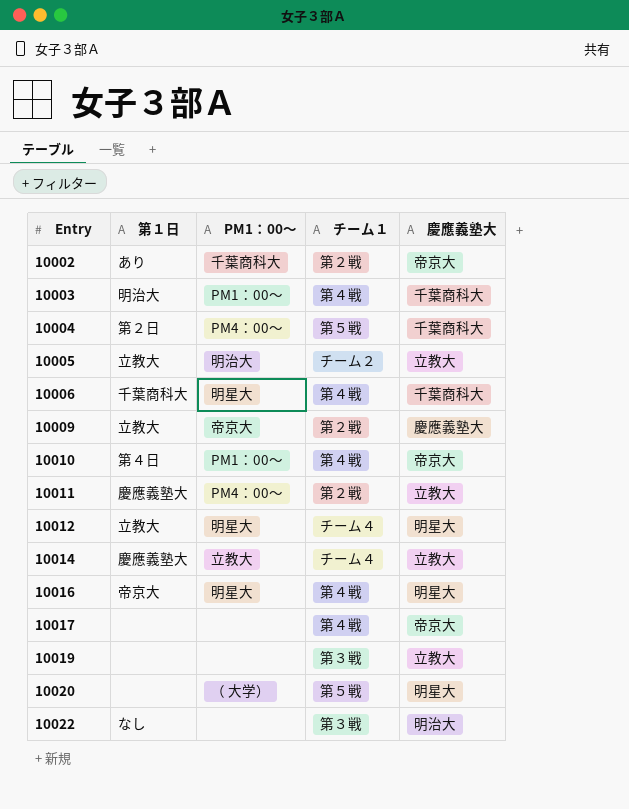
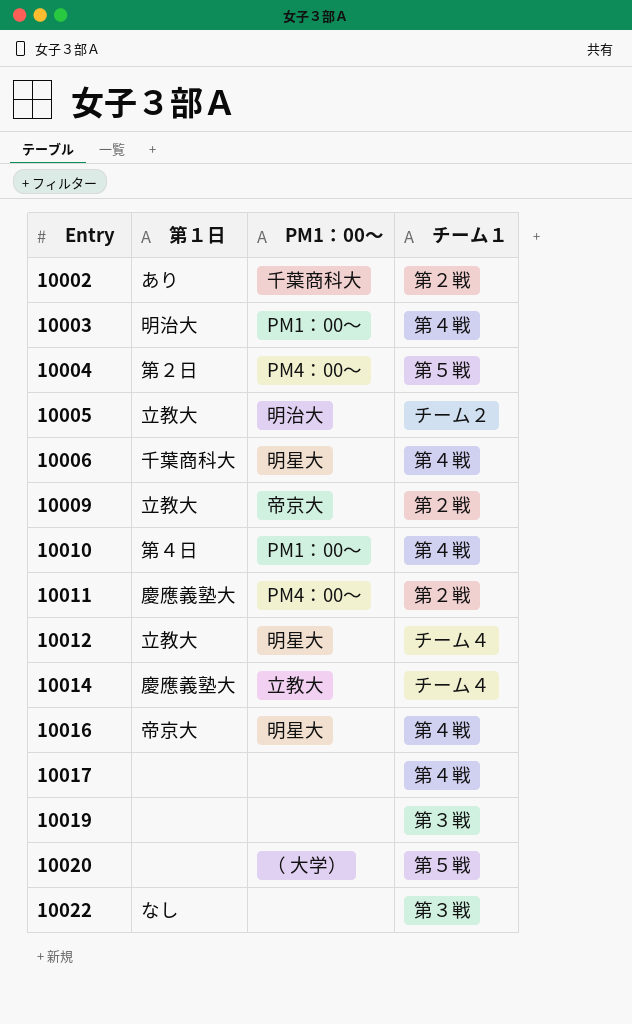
column 慶應義塾大 | position: 5 -> none

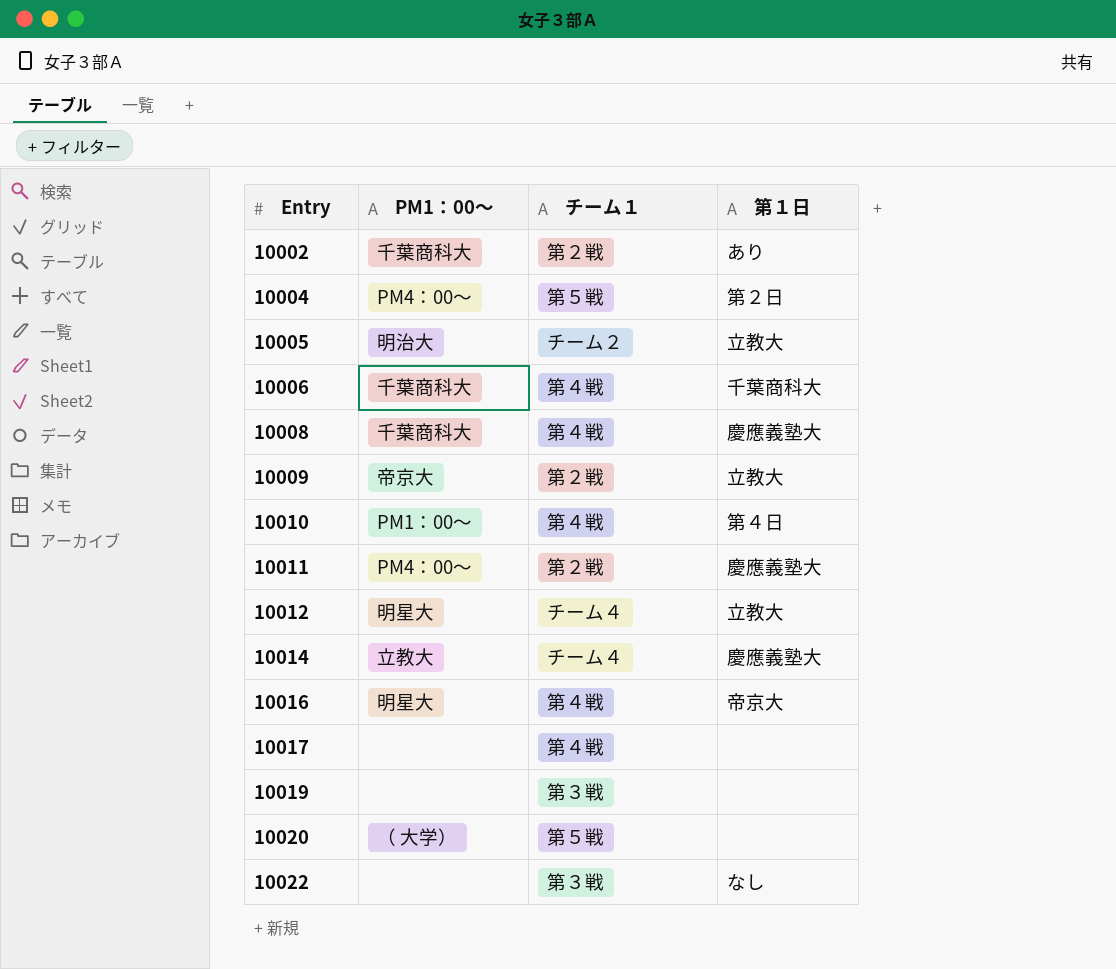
column 第１日 | position: 2 -> 4
row 10003: 明治大 | PM1：00～ | 第４戦 -> none
10006 | PM1：00～: 明星大 -> 千葉商科大
row 10008: none -> 千葉商科大 | 第４戦 | 慶應義塾大

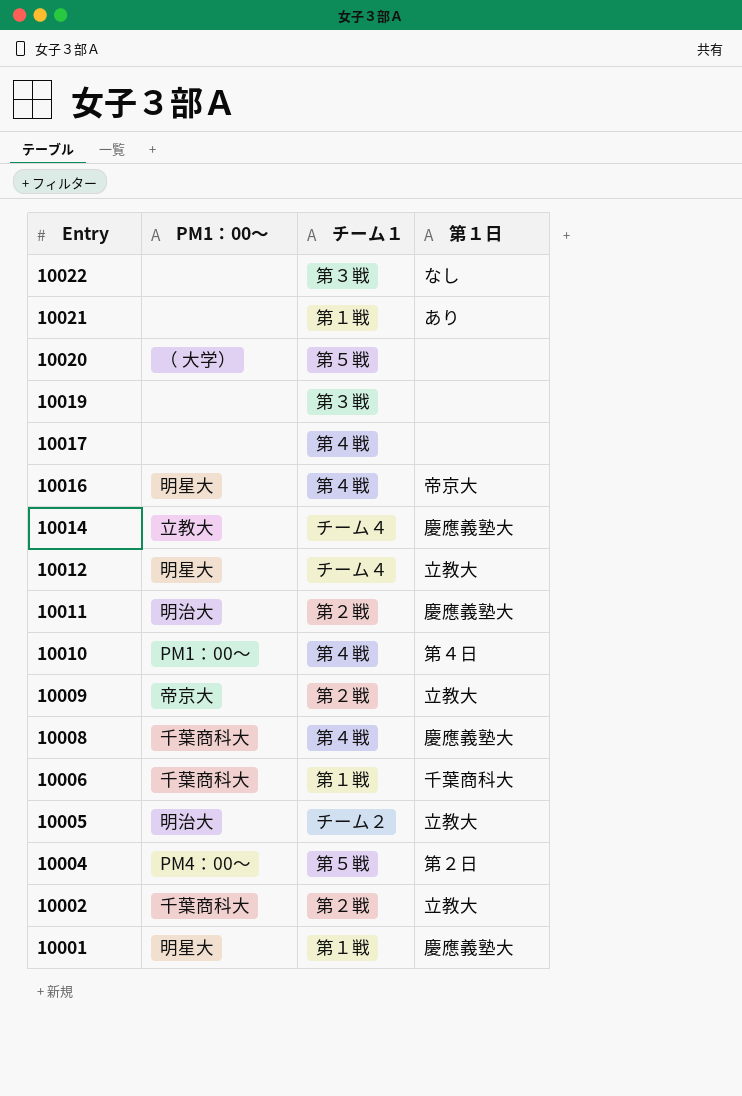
row order: Entry ascending -> Entry descending
row 10021: none -> none | 第１戦 | あり
10011 | PM1：00～: PM4：00～ -> 明治大
10006 | チーム１: 第４戦 -> 第１戦
10002 | 第１日: あり -> 立教大
row 10001: none -> 明星大 | 第１戦 | 慶應義塾大

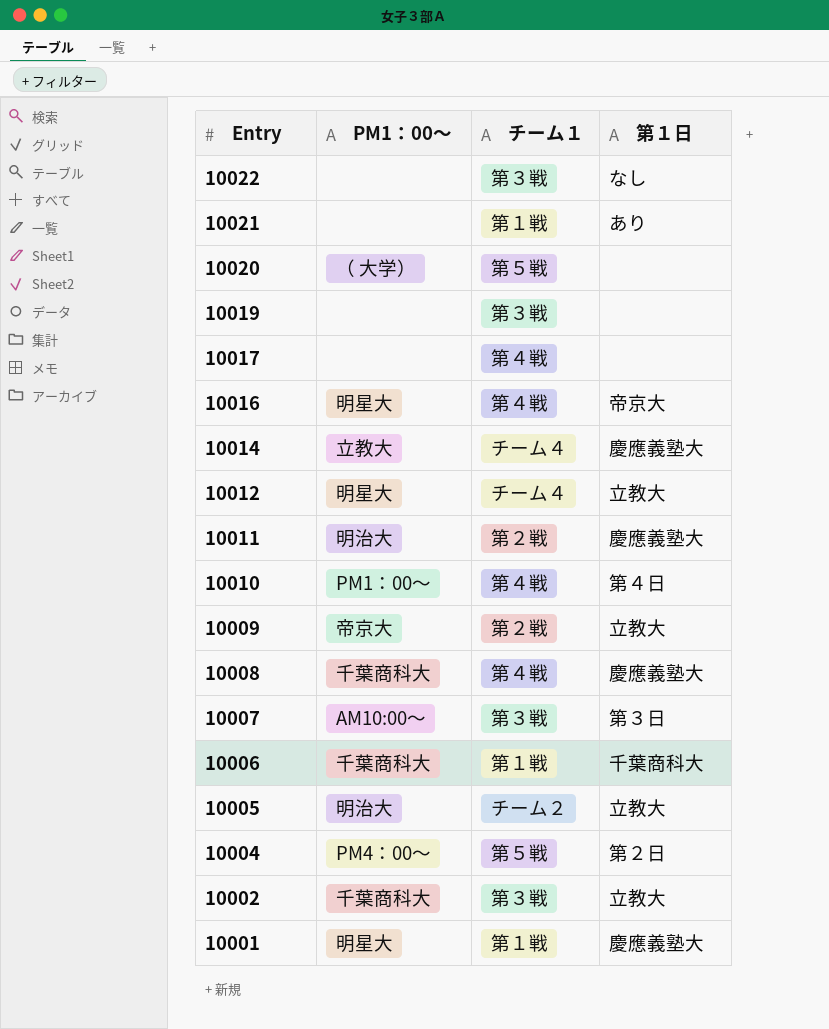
row 10007: none -> AM10:00～ | 第３戦 | 第３日
10002 | チーム１: 第２戦 -> 第３戦

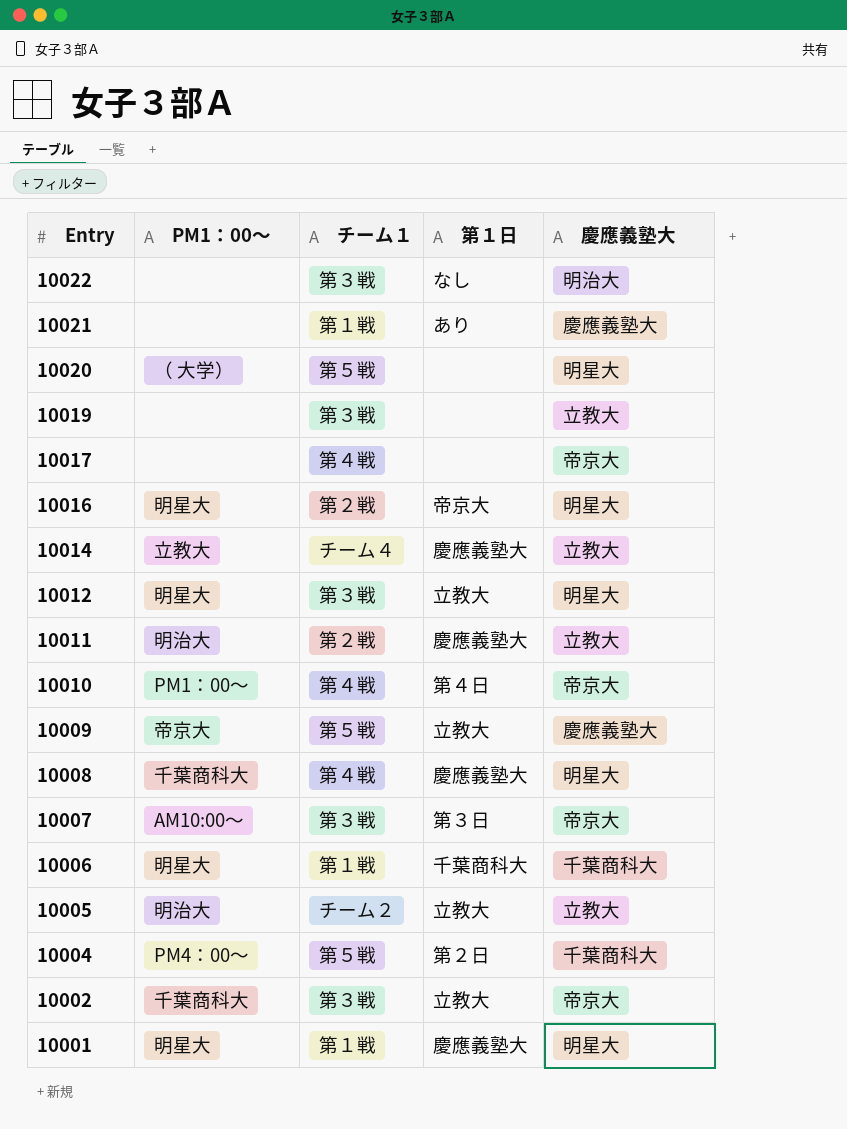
column 慶應義塾大 | position: none -> 5
10016 | チーム１: 第４戦 -> 第２戦
10012 | チーム１: チーム４ -> 第３戦
10009 | チーム１: 第２戦 -> 第５戦
10006 | PM1：00～: 千葉商科大 -> 明星大

